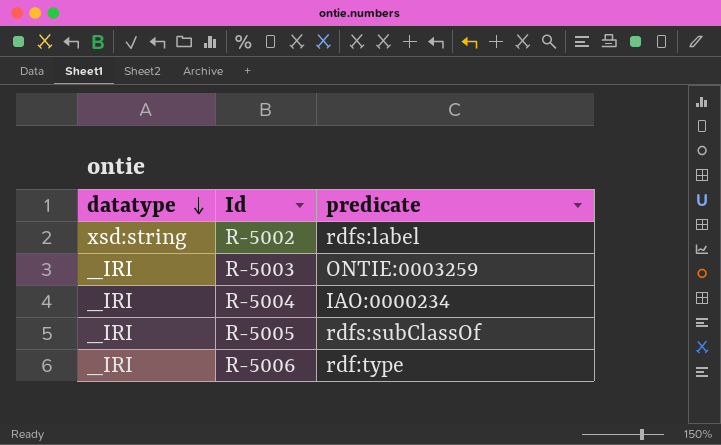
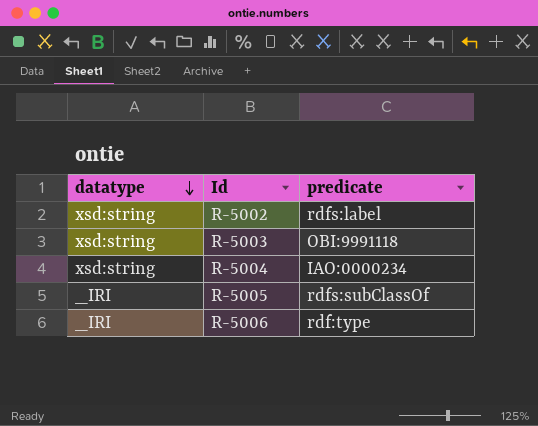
R-5003 | datatype: _IRI -> xsd:string
R-5003 | predicate: ONTIE:0003259 -> OBI:9991118
R-5004 | datatype: _IRI -> xsd:string

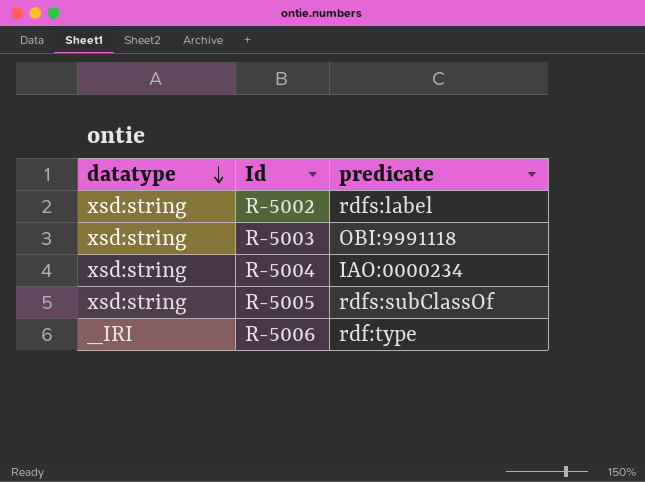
R-5005 | datatype: _IRI -> xsd:string

